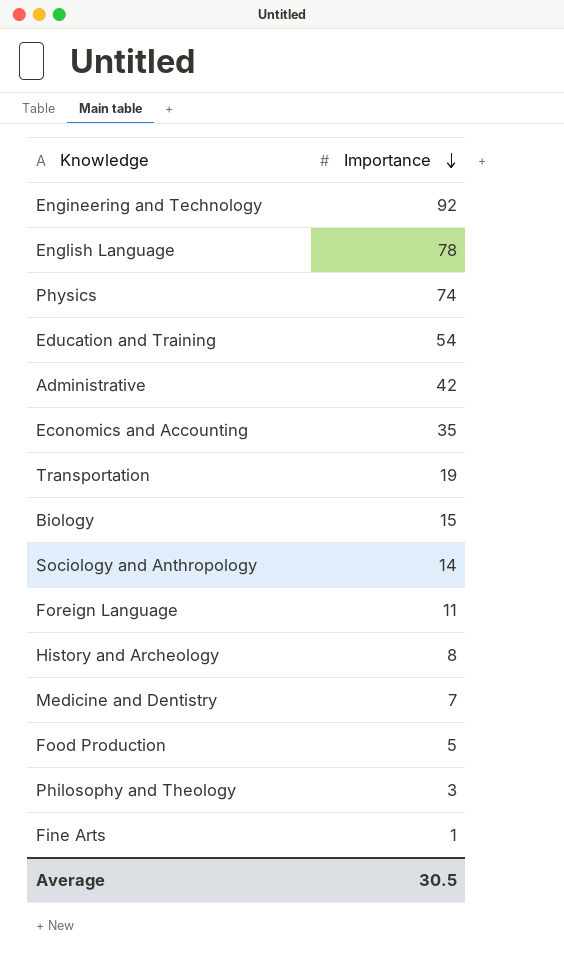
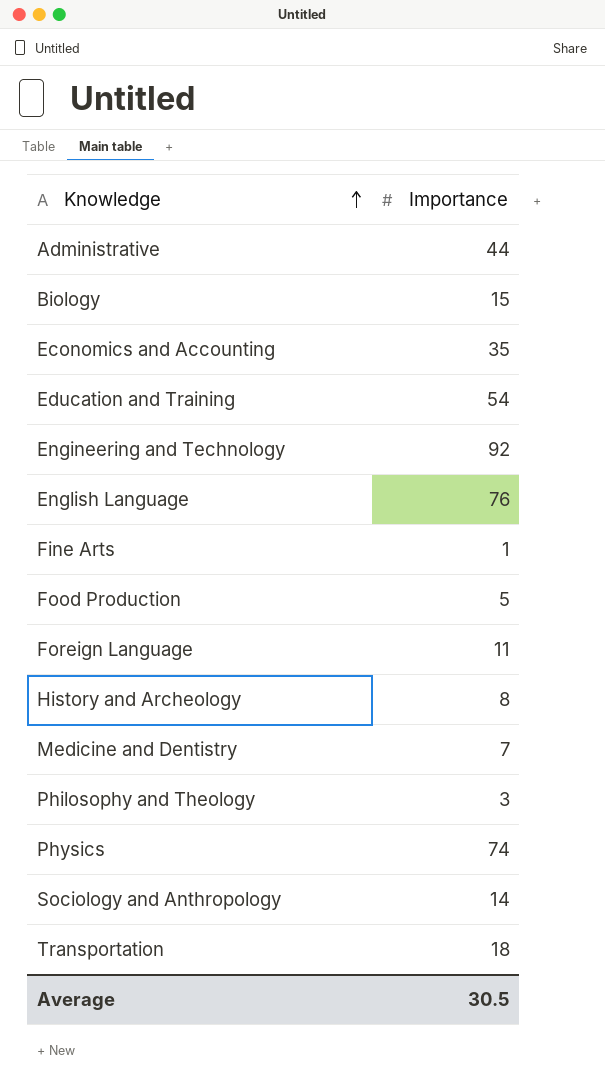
row order: Importance descending -> Knowledge ascending
Administrative | Importance: 42 -> 44
English Language | Importance: 78 -> 76
Transportation | Importance: 19 -> 18

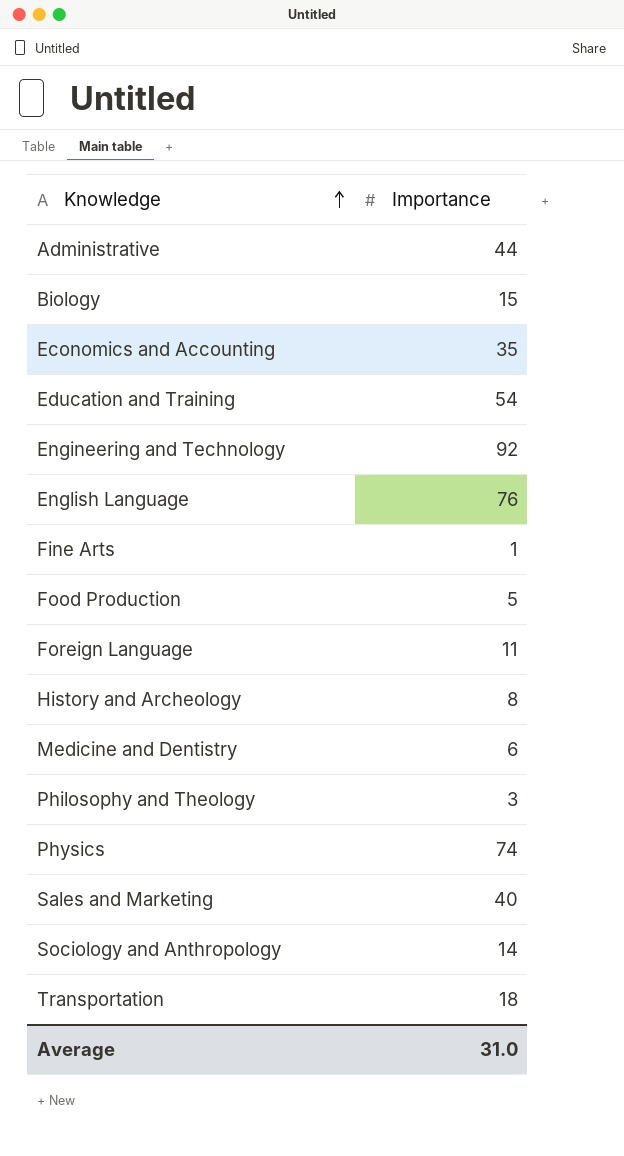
Medicine and Dentistry | Importance: 7 -> 6
row Sales and Marketing: none -> 40
Average | Importance: 30.5 -> 31.0

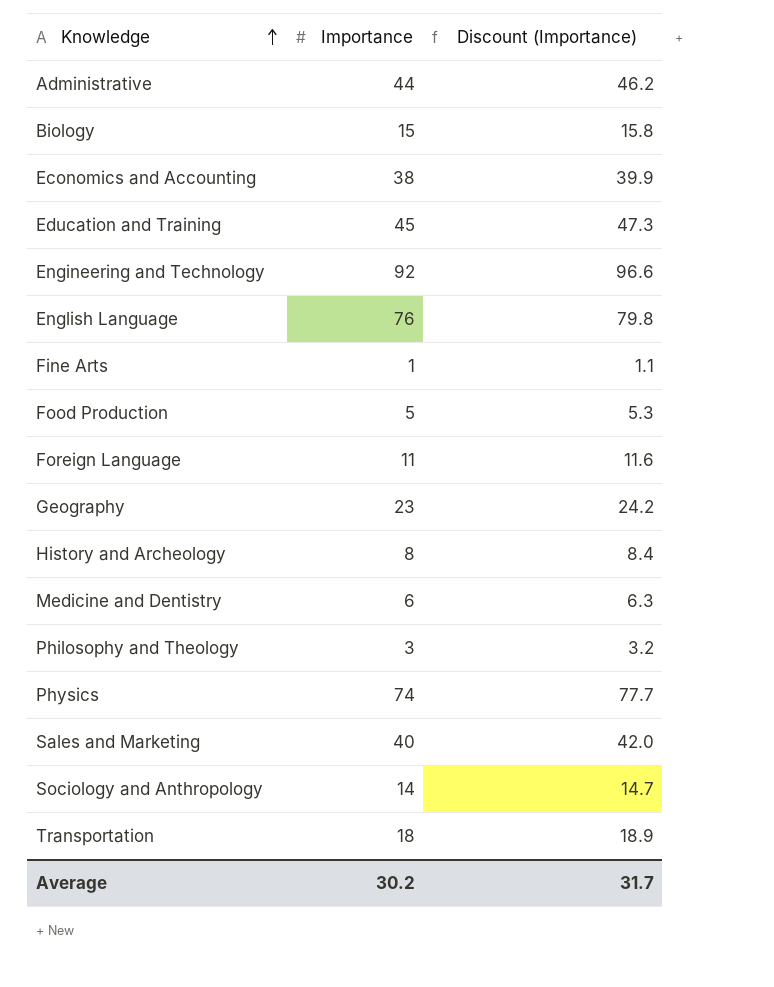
column Discount (Importance) | formula: none -> [Importance] * 1.05
Economics and Accounting | Importance: 35 -> 38
Education and Training | Importance: 54 -> 45
row Geography: none -> 23 | 24.2
Average | Importance: 31.0 -> 30.2

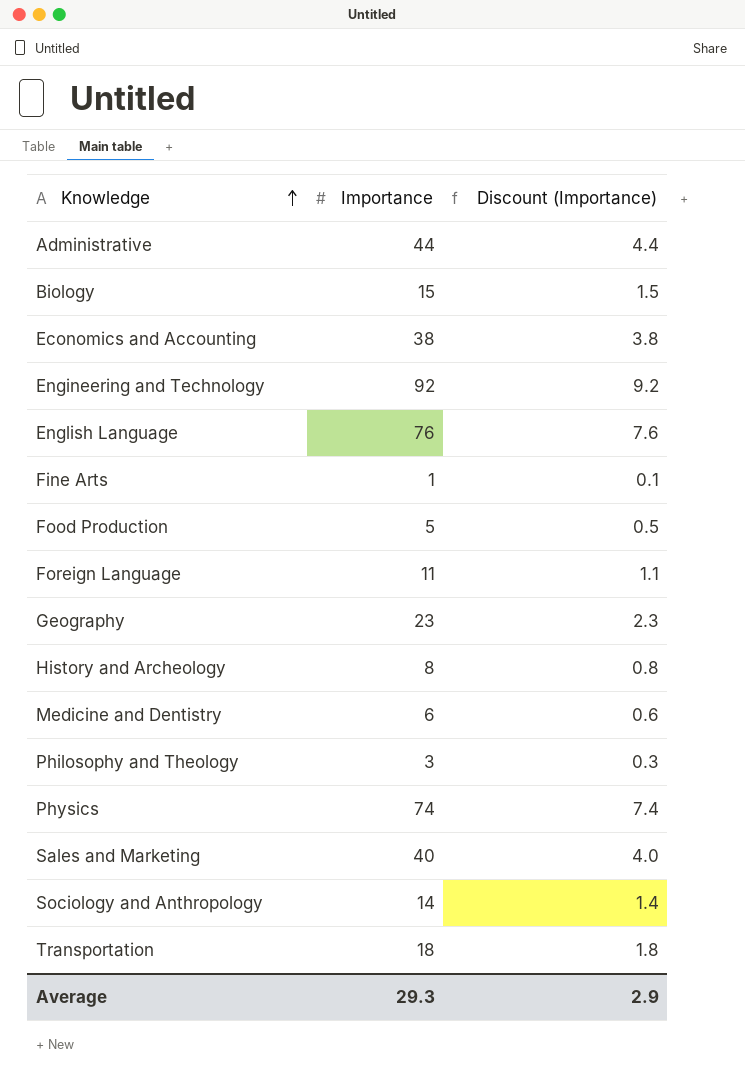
column Discount (Importance) | formula: [Importance] * 1.05 -> [Importance] * 0.1
row Education and Training: 45 | 47.3 -> none
Average | Importance: 30.2 -> 29.3
Average | Discount (Importance): 31.7 -> 2.9

